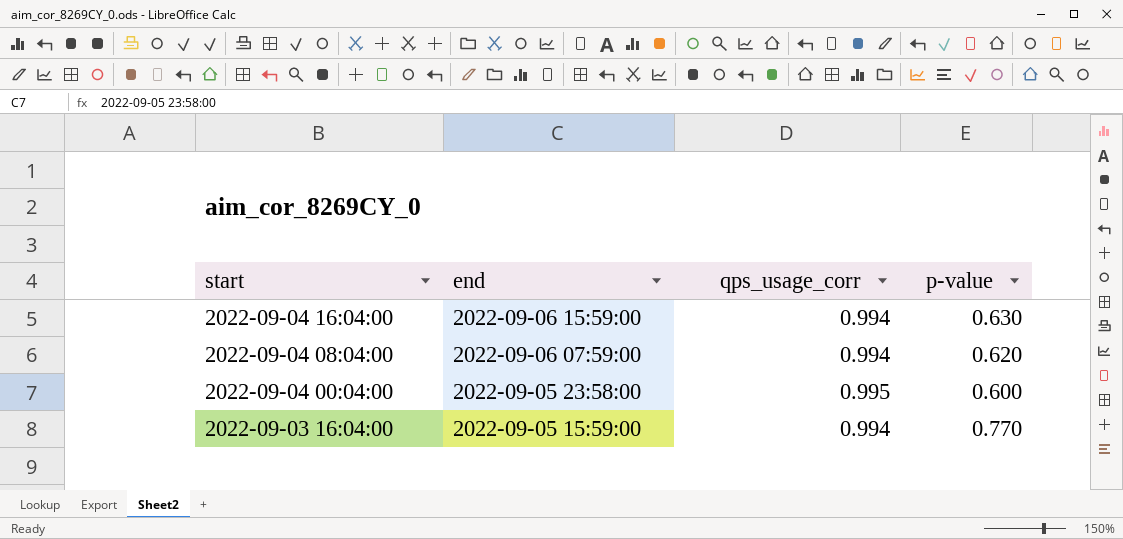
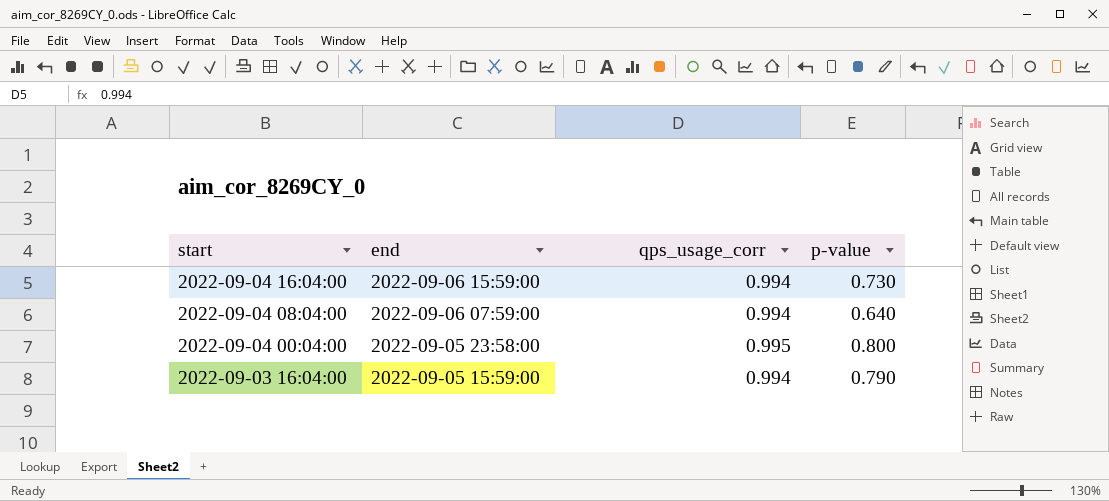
2022-09-04 16:04:00 | p-value: 0.630 -> 0.730
2022-09-04 08:04:00 | p-value: 0.620 -> 0.640
2022-09-04 00:04:00 | p-value: 0.600 -> 0.800
2022-09-03 16:04:00 | p-value: 0.770 -> 0.790

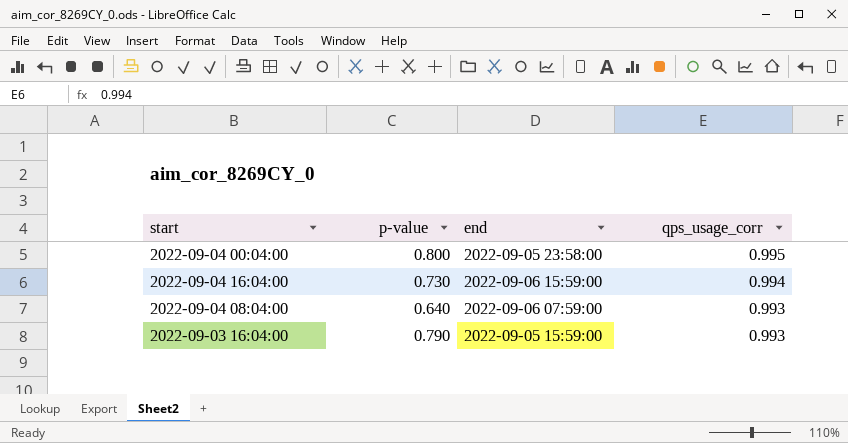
row order: start descending -> qps_usage_corr descending
column p-value | position: 4 -> 2
2022-09-04 08:04:00 | qps_usage_corr: 0.994 -> 0.993
2022-09-03 16:04:00 | qps_usage_corr: 0.994 -> 0.993

